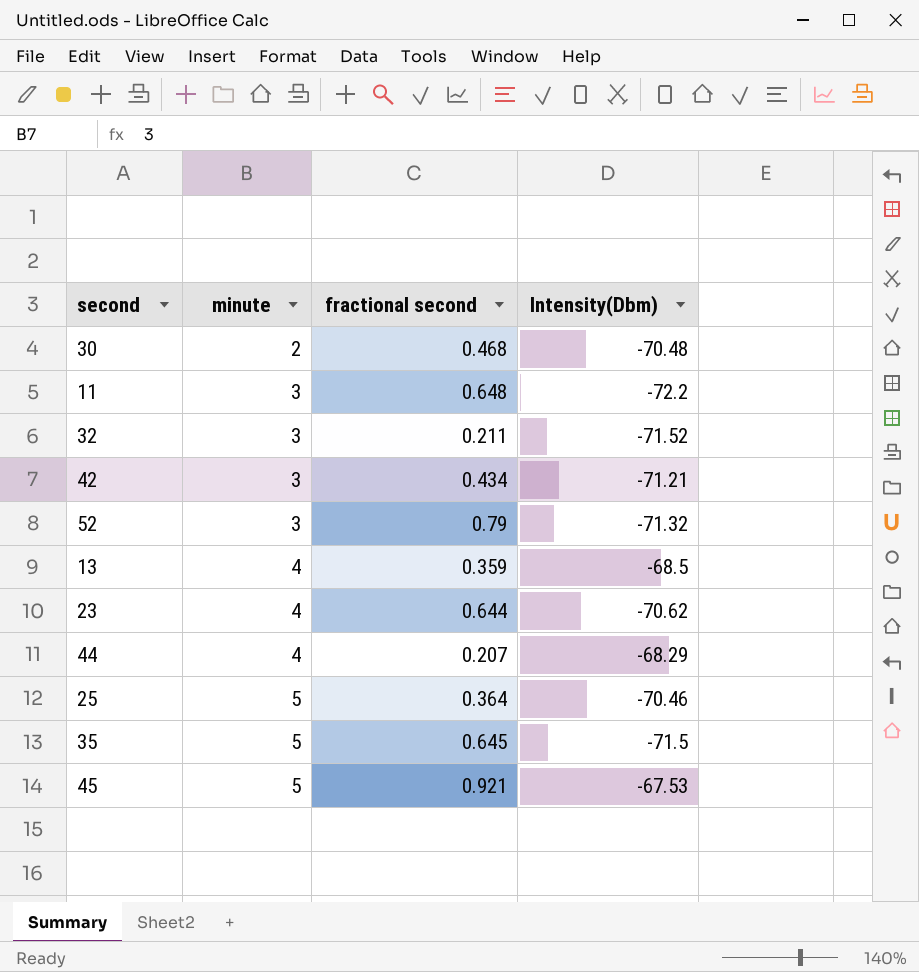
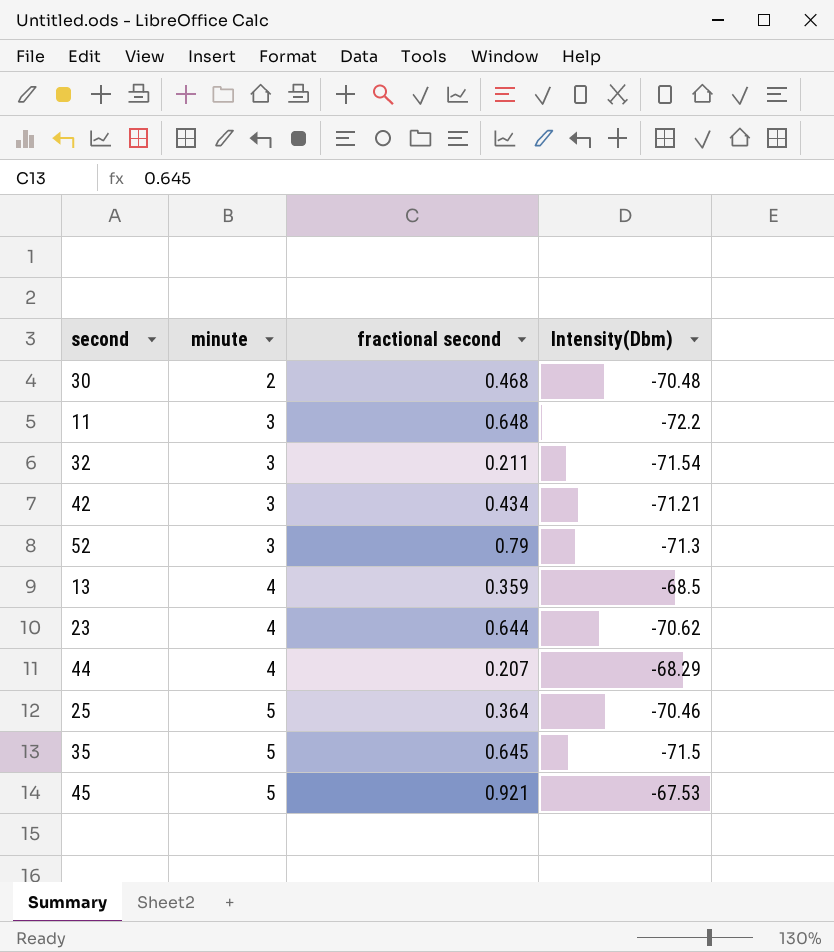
32 | Intensity(Dbm): -71.52 -> -71.54
52 | Intensity(Dbm): -71.32 -> -71.3

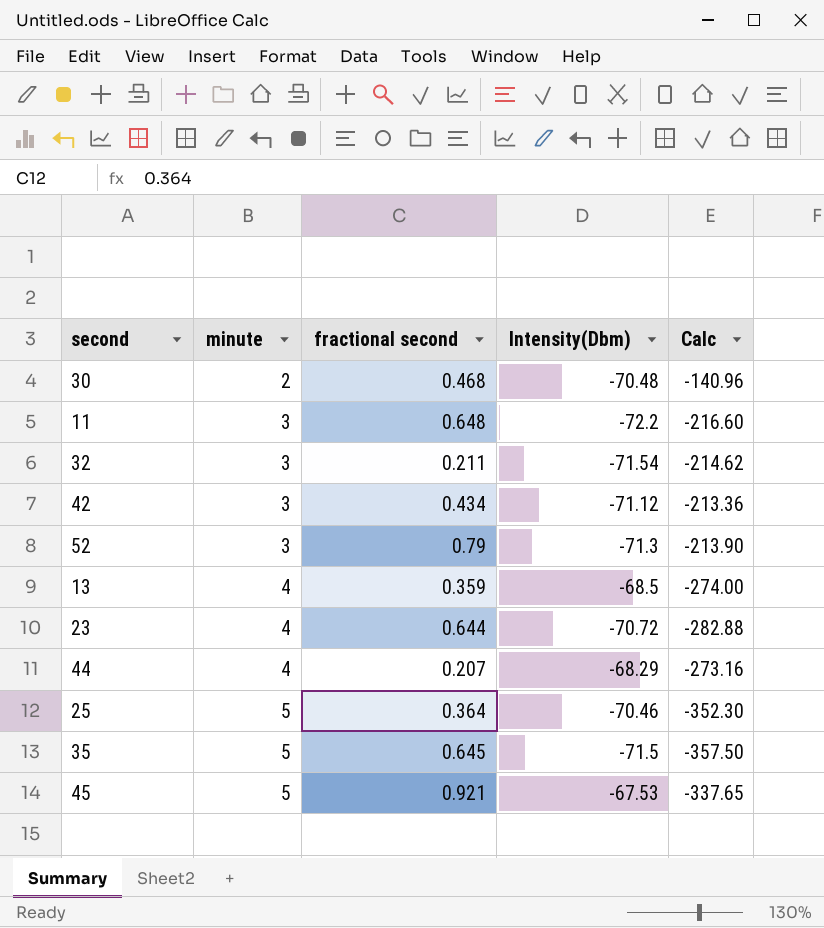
column Calc | formula: none -> [minute] * [Intensity(Dbm)]
42 | Intensity(Dbm): -71.21 -> -71.12
23 | Intensity(Dbm): -70.62 -> -70.72

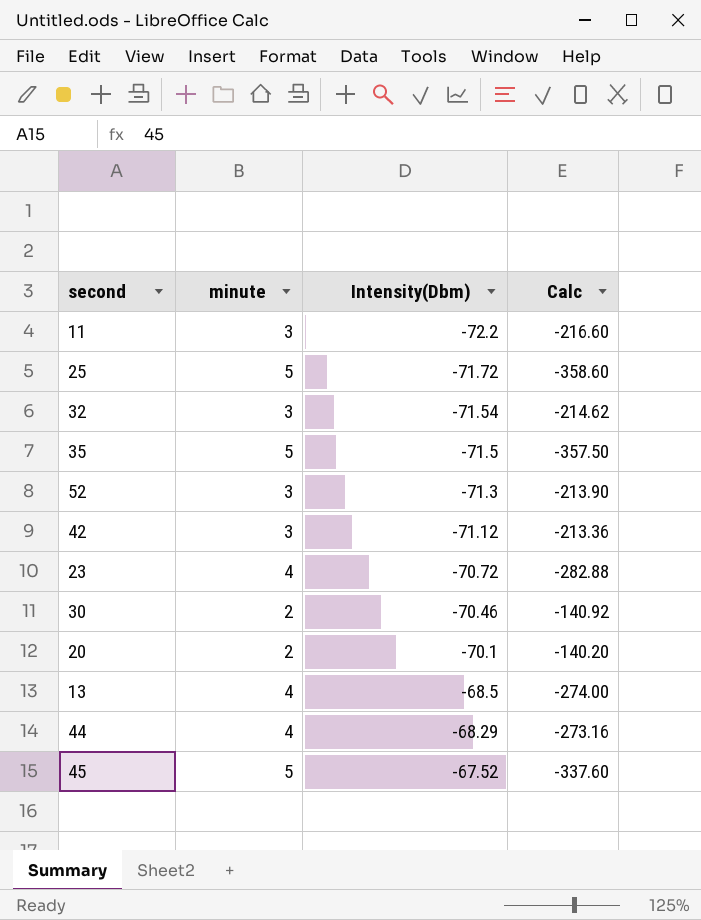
row order: minute ascending -> Intensity(Dbm) ascending
column fractional second | position: 3 -> none
25 | Intensity(Dbm): -70.46 -> -71.72
25 | Calc: -352.30 -> -358.60
30 | Intensity(Dbm): -70.48 -> -70.46
30 | Calc: -140.96 -> -140.92
row 20: none -> 2 | -70.1 | -140.20
45 | Intensity(Dbm): -67.53 -> -67.52
45 | Calc: -337.65 -> -337.60

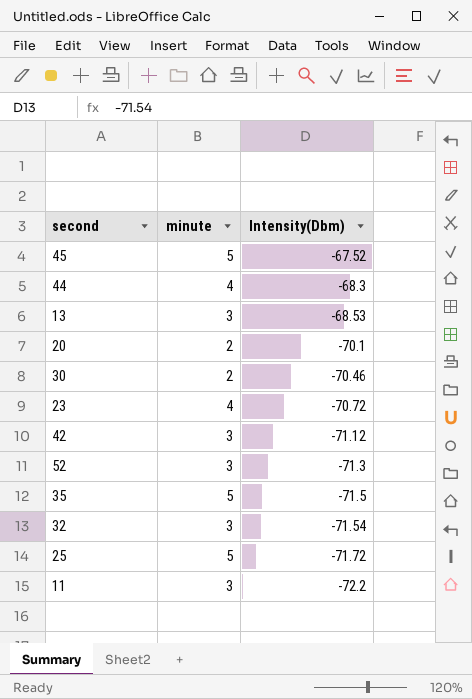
row order: Intensity(Dbm) ascending -> Intensity(Dbm) descending
column Calc | formula: [minute] * [Intensity(Dbm)] -> none
44 | Intensity(Dbm): -68.29 -> -68.3
13 | minute: 4 -> 3
13 | Intensity(Dbm): -68.5 -> -68.53

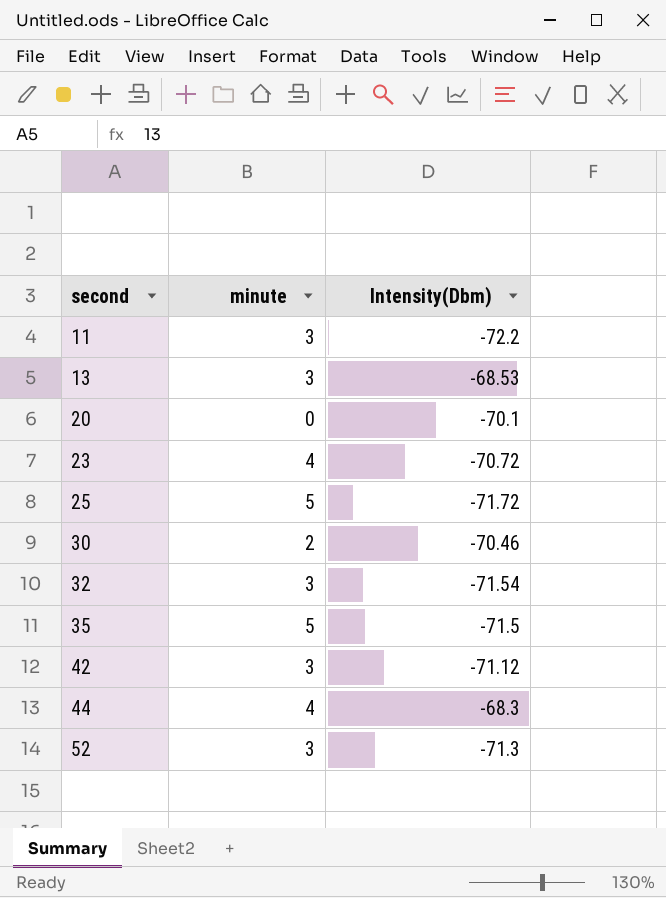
row order: Intensity(Dbm) descending -> second ascending
row 45: 5 | -67.52 -> none
20 | minute: 2 -> 0

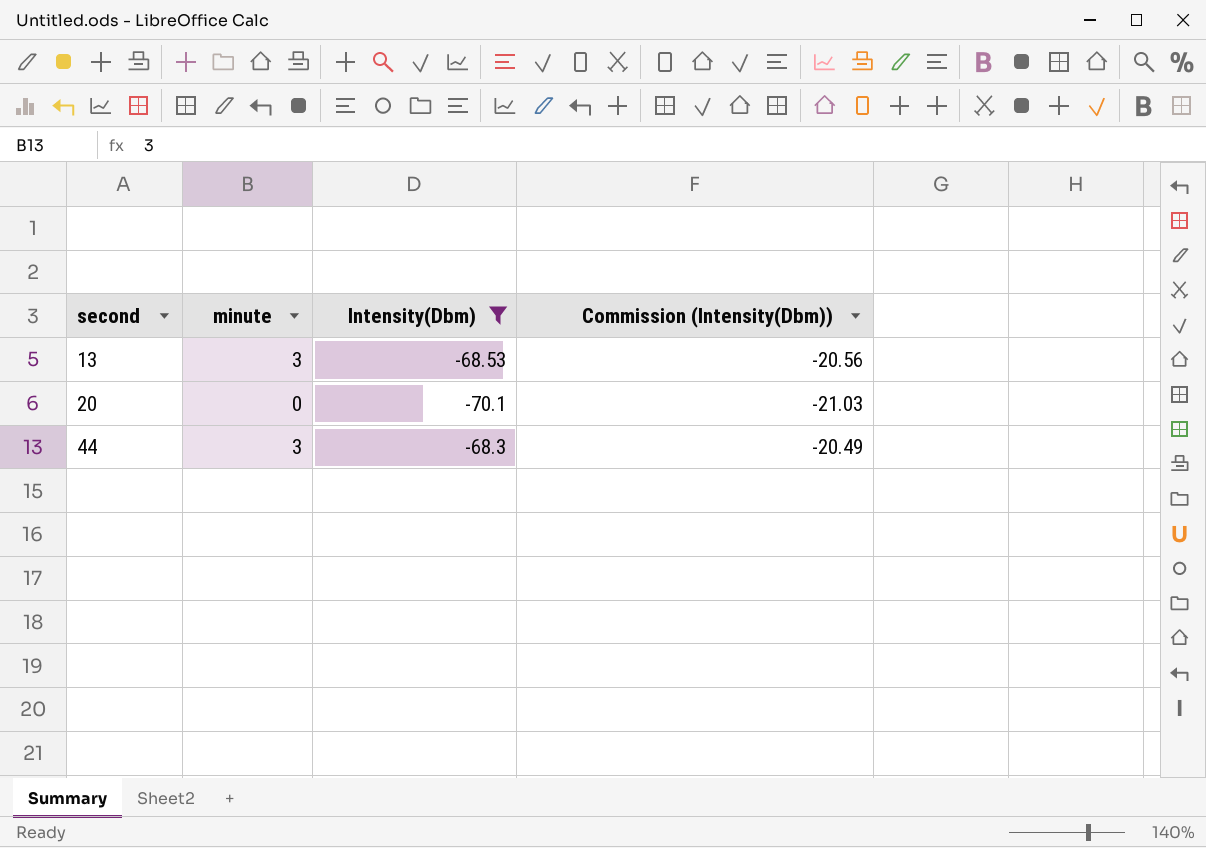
filter: none -> Intensity(Dbm) >= -70.1
column Commission (Intensity(Dbm)) | formula: none -> [Intensity(Dbm)] * 0.3
44 | minute: 4 -> 3

